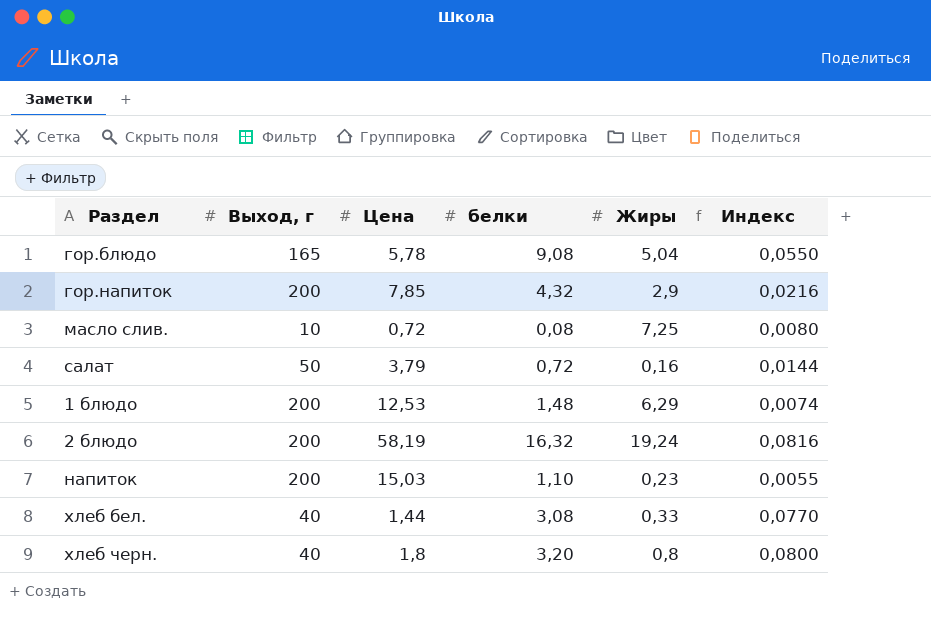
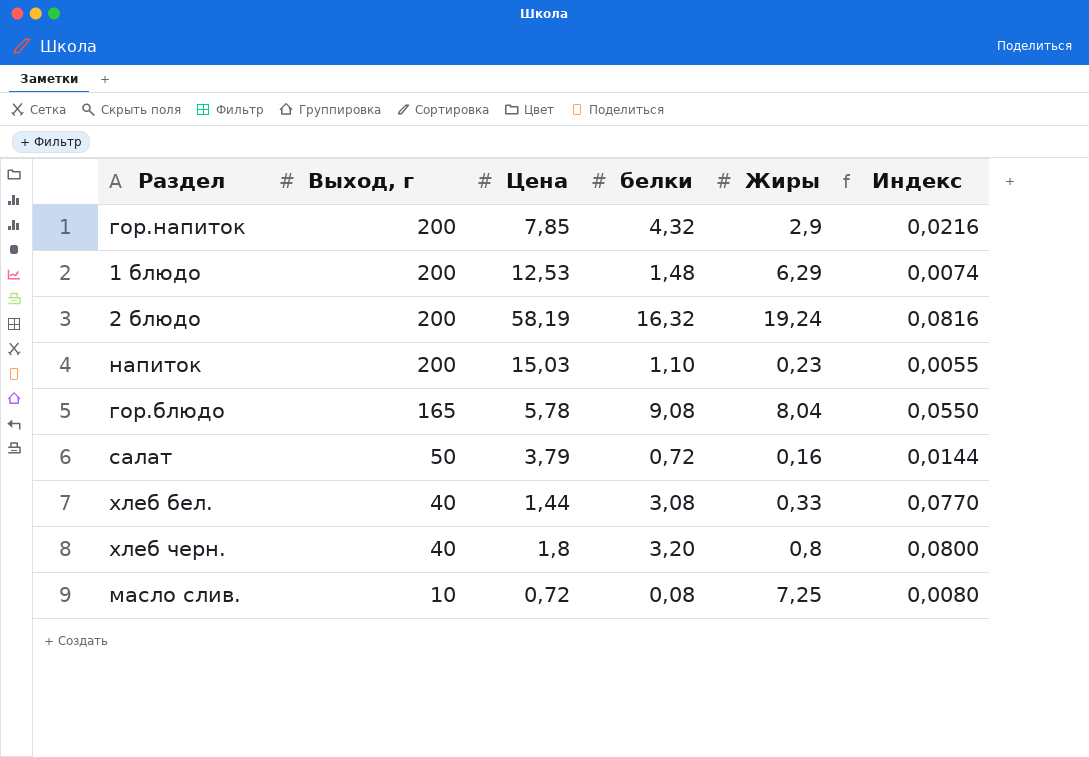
row order: none -> Выход, г descending
гор.блюдо | Жиры: 5,04 -> 8,04

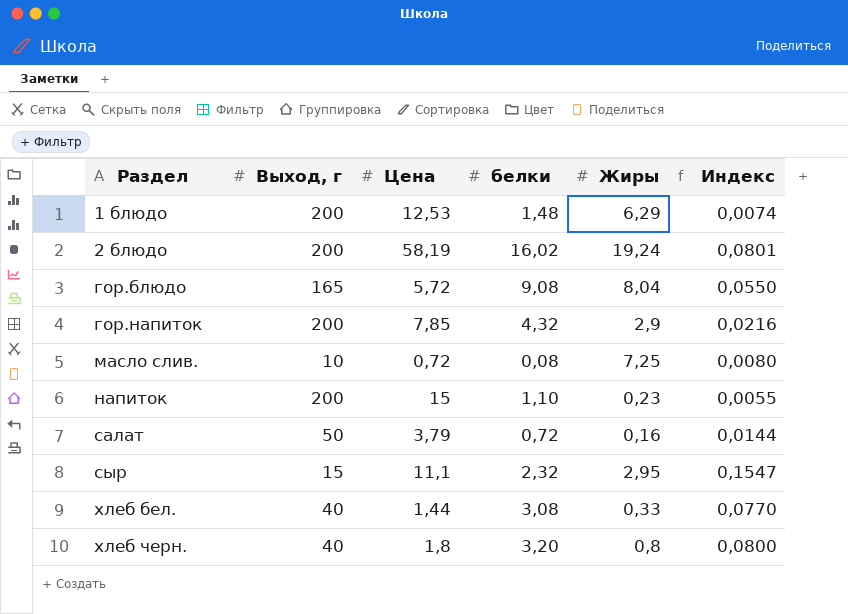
row order: Выход, г descending -> Раздел ascending
2 блюдо | белки: 16,32 -> 16,02
2 блюдо | Индекс: 0,0816 -> 0,0801
гор.блюдо | Цена: 5,78 -> 5,72
напиток | Цена: 15,03 -> 15
row сыр: none -> 15 | 11,1 | 2,32 | 2,95 | 0,1547

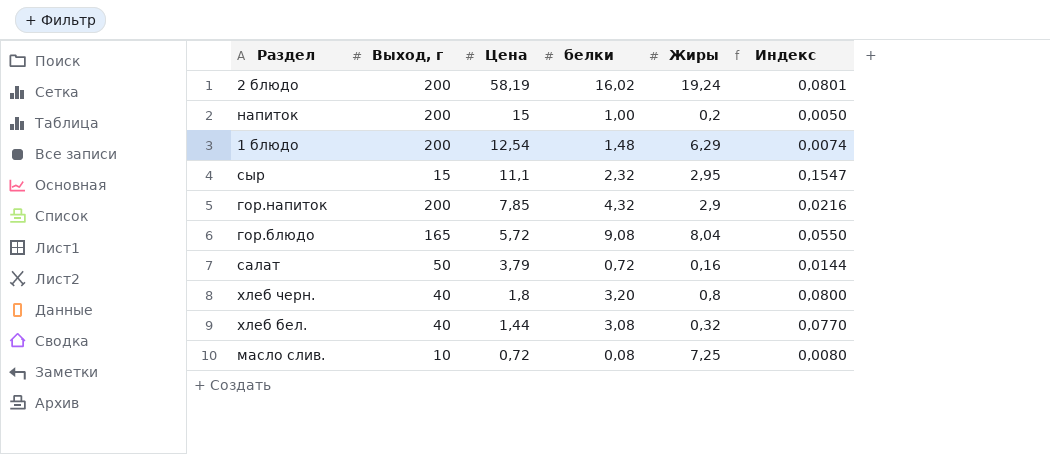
row order: Раздел ascending -> Цена descending
напиток | белки: 1,10 -> 1,00
напиток | Жиры: 0,23 -> 0,2
напиток | Индекс: 0,0055 -> 0,0050
1 блюдо | Цена: 12,53 -> 12,54
хлеб бел. | Жиры: 0,33 -> 0,32

